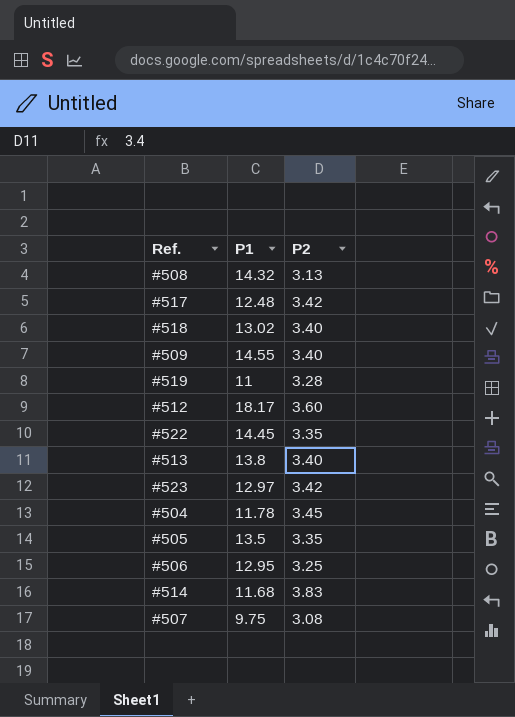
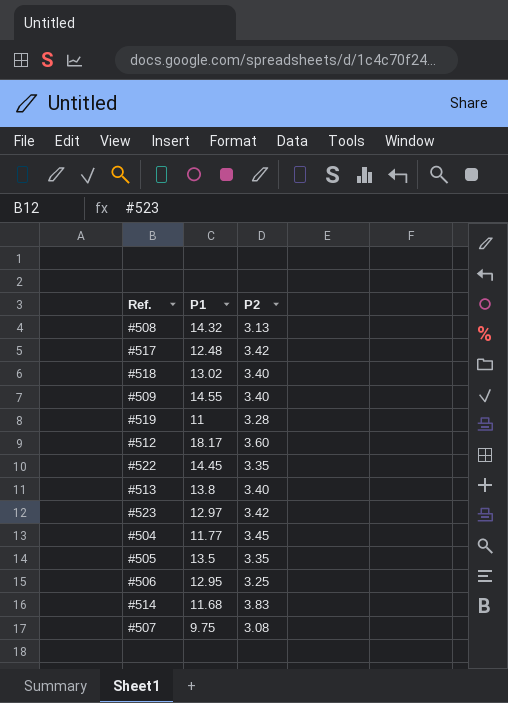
#504 | P1: 11.78 -> 11.77

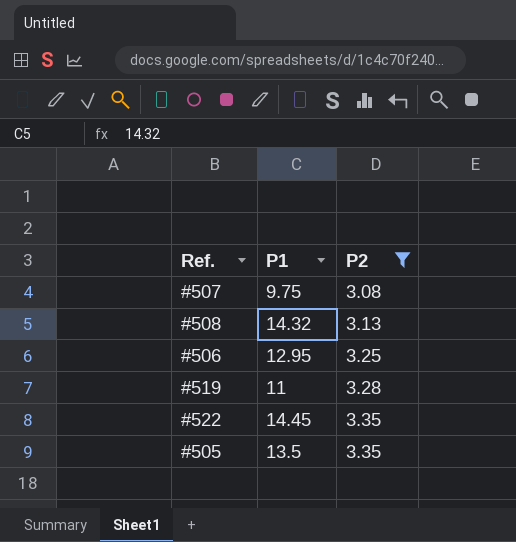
filter: none -> P2 <= 3.35
row order: none -> P2 ascending

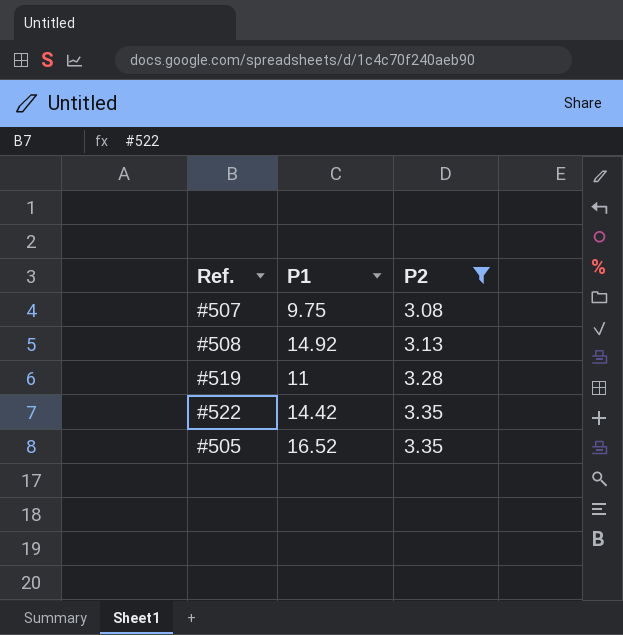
row #506: 12.95 | 3.25 -> none
#508 | P1: 14.32 -> 14.92
#522 | P1: 14.45 -> 14.42
#505 | P1: 13.5 -> 16.52

